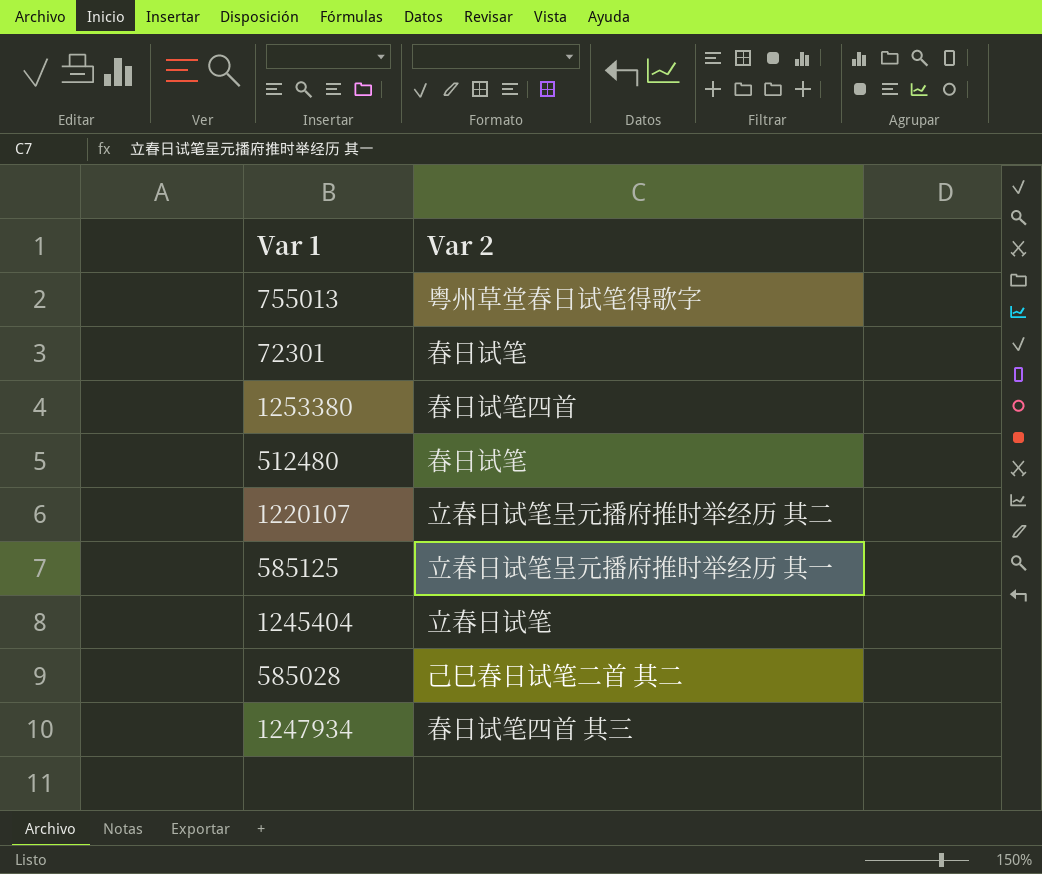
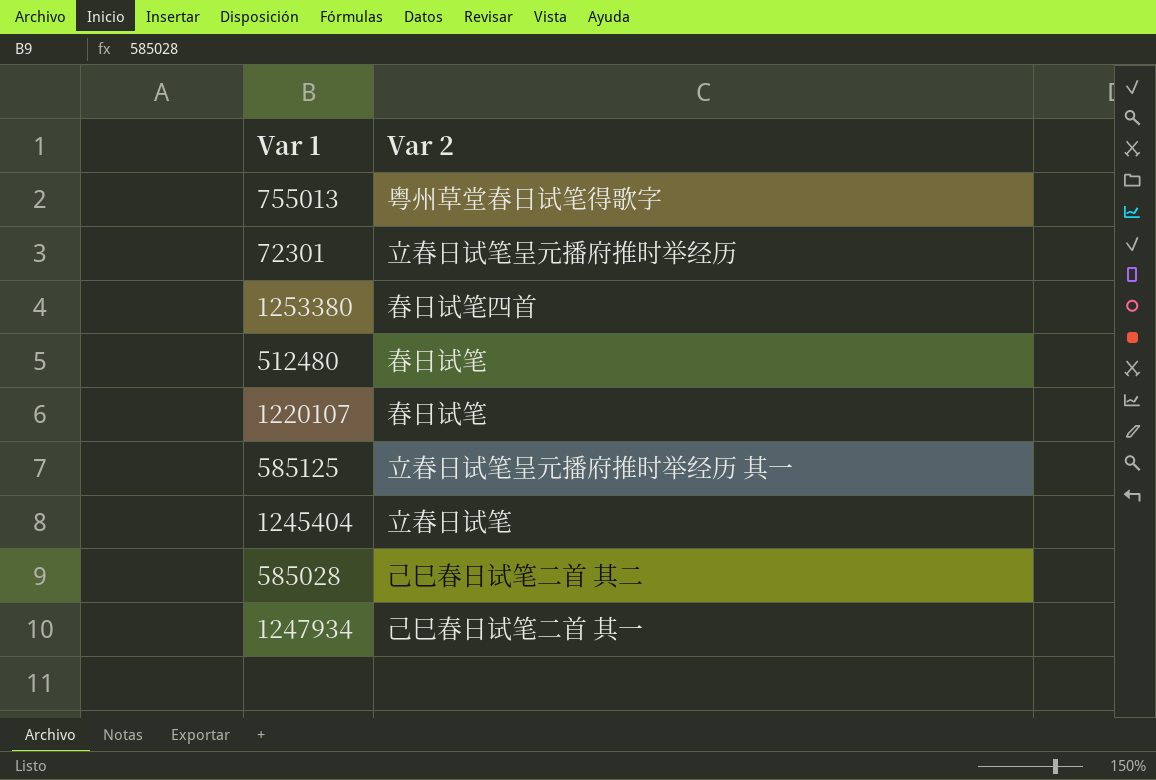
72301 | Var 2: 春日试笔 -> 立春日试笔呈元播府推时举经历
1220107 | Var 2: 立春日试笔呈元播府推时举经历 其二 -> 春日试笔
1247934 | Var 2: 春日试笔四首 其三 -> 己巳春日试笔二首 其一

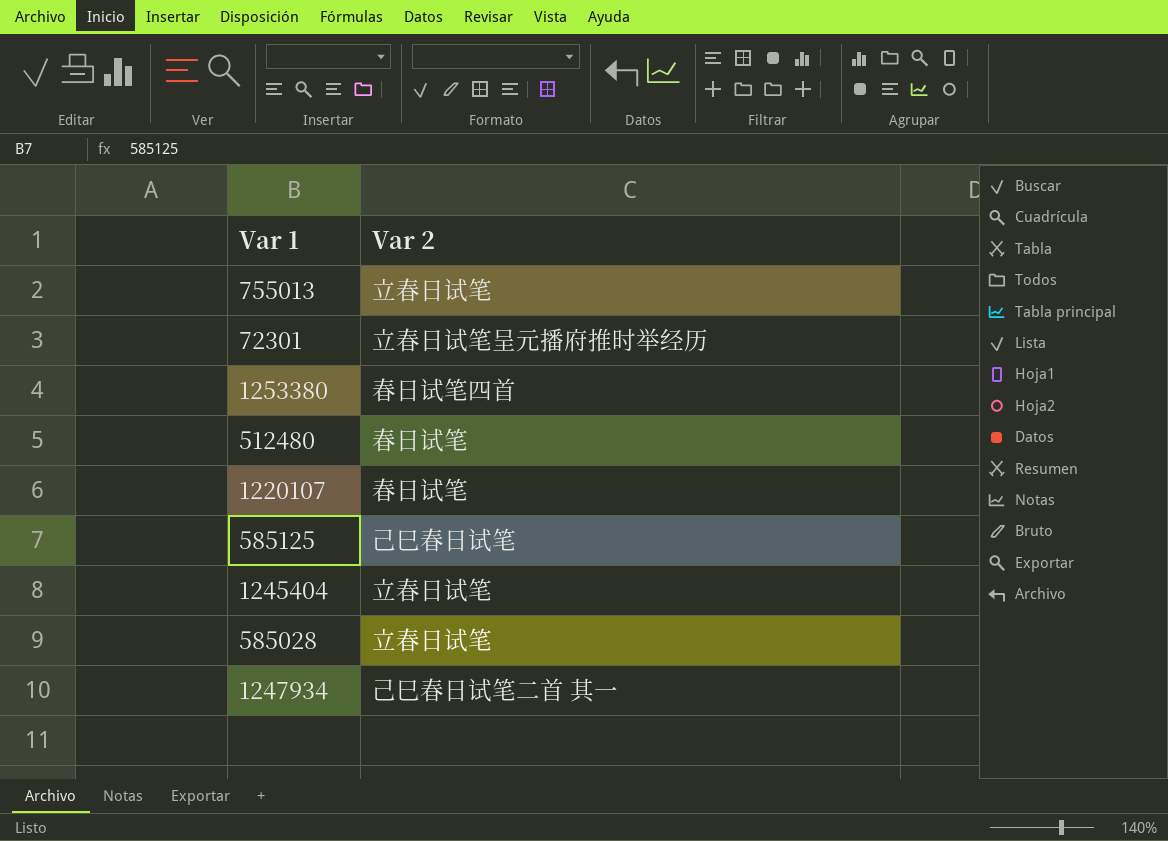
755013 | Var 2: 粤州草堂春日试笔得歌字 -> 立春日试笔
585125 | Var 2: 立春日试笔呈元播府推时举经历 其一 -> 己巳春日试笔
585028 | Var 2: 己巳春日试笔二首 其二 -> 立春日试笔

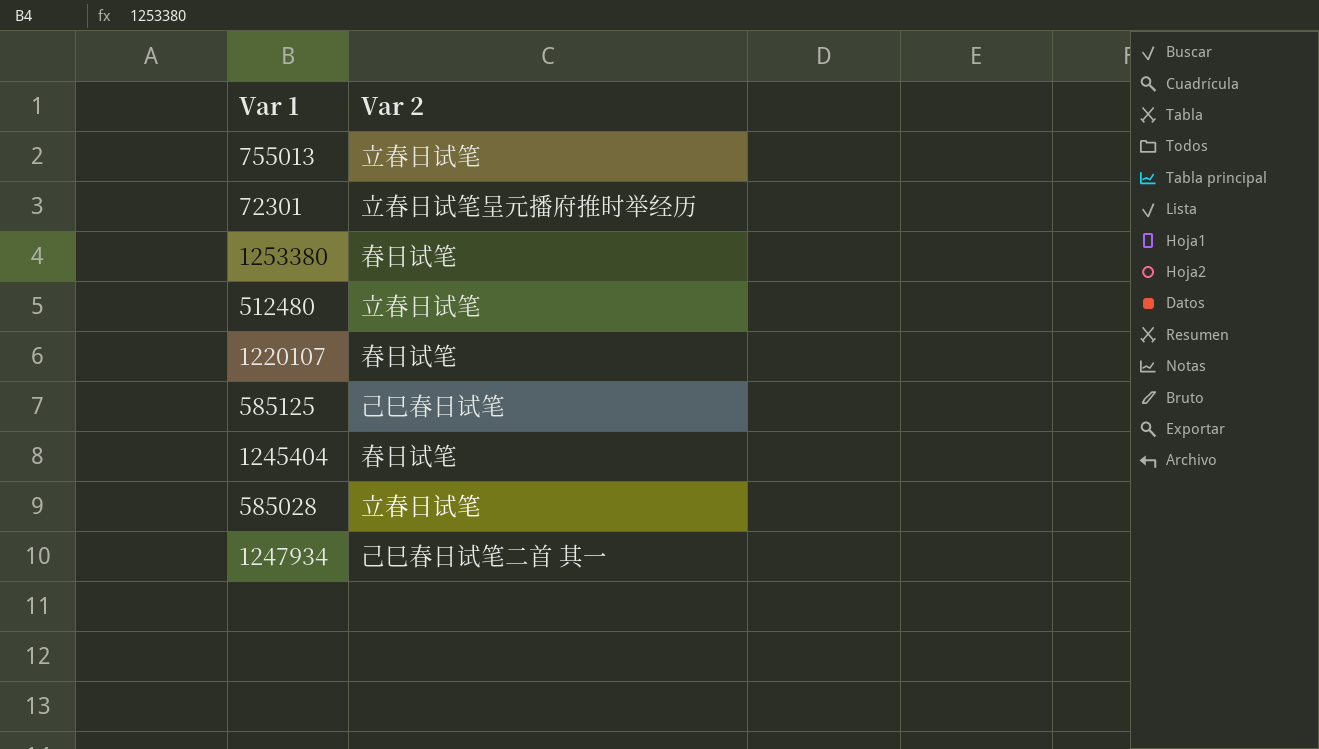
1253380 | Var 2: 春日试笔四首 -> 春日试笔
512480 | Var 2: 春日试笔 -> 立春日试笔
1245404 | Var 2: 立春日试笔 -> 春日试笔

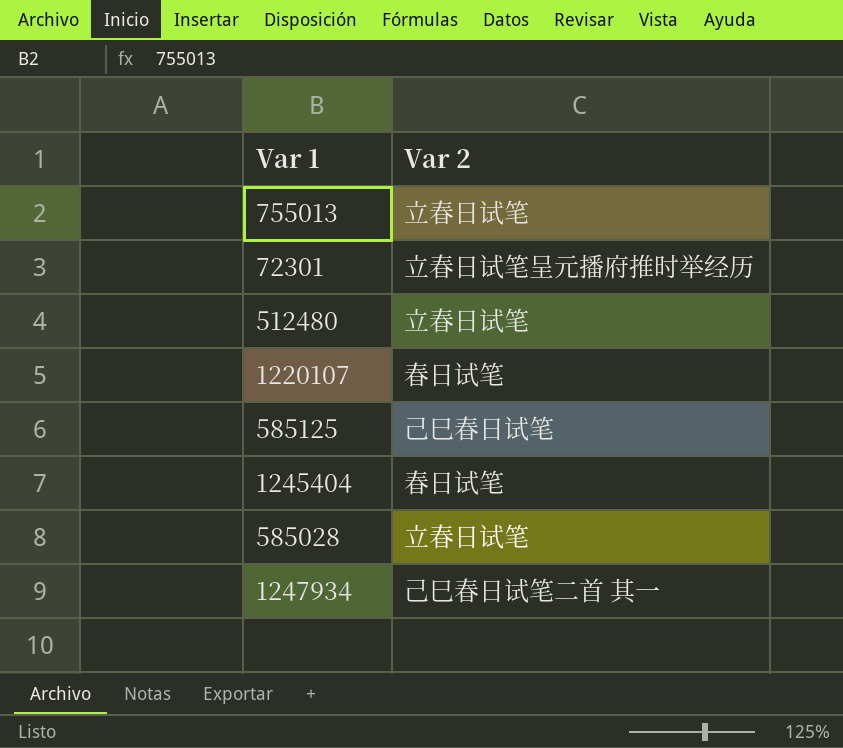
row 1253380: 春日试笔 -> none

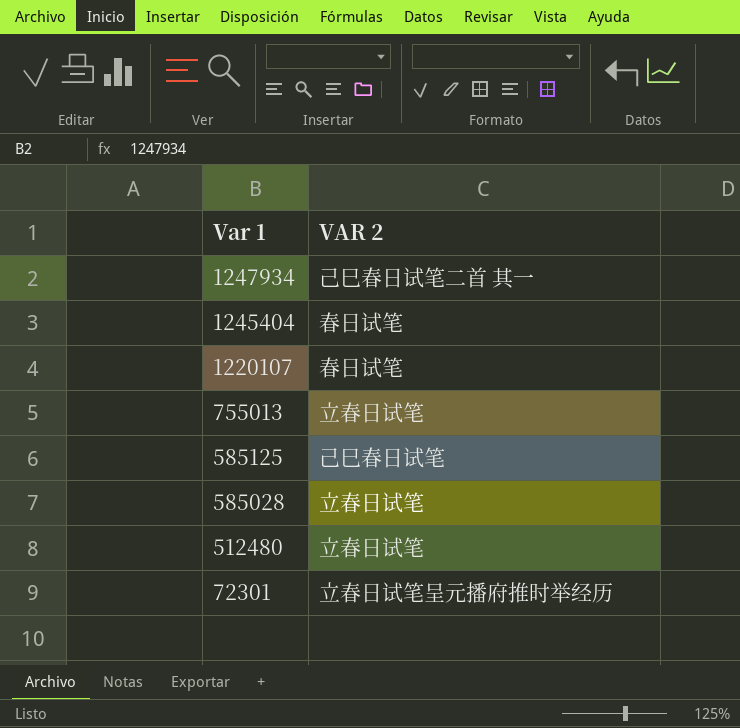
row order: none -> Var 1 descending
column name: Var 2 -> VAR 2

